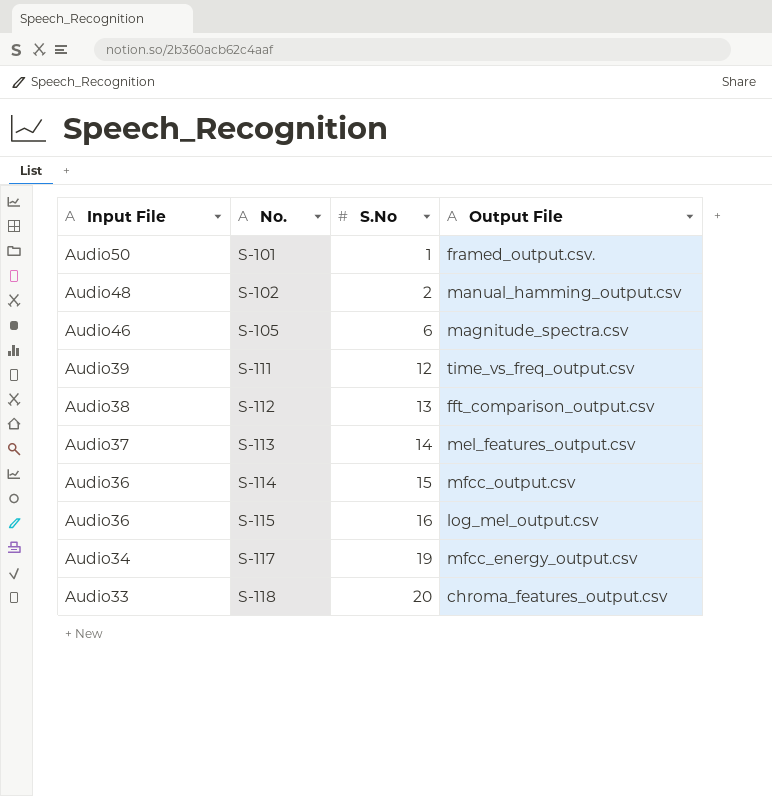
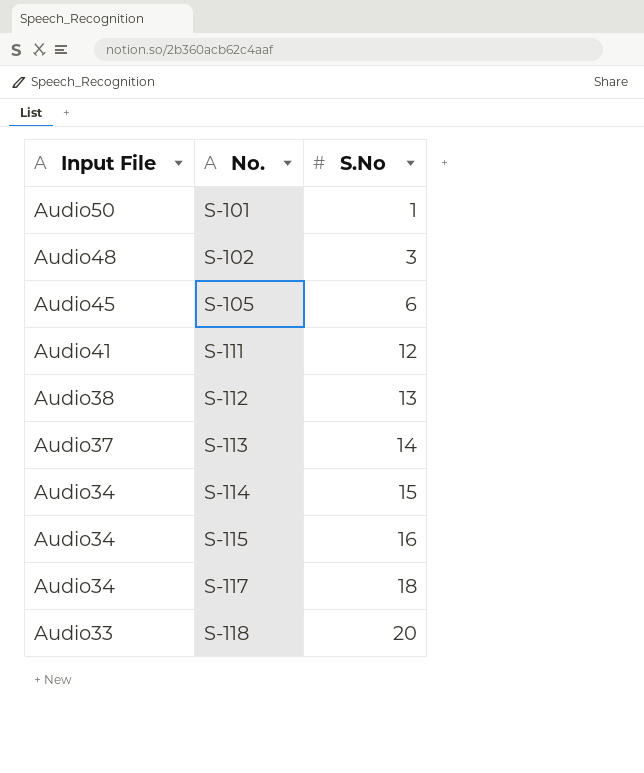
column Output File | position: 4 -> none
S-102 | S.No: 2 -> 3
S-105 | Input File: Audio46 -> Audio45
S-111 | Input File: Audio39 -> Audio41
S-114 | Input File: Audio36 -> Audio34
S-115 | Input File: Audio36 -> Audio34
S-117 | S.No: 19 -> 18

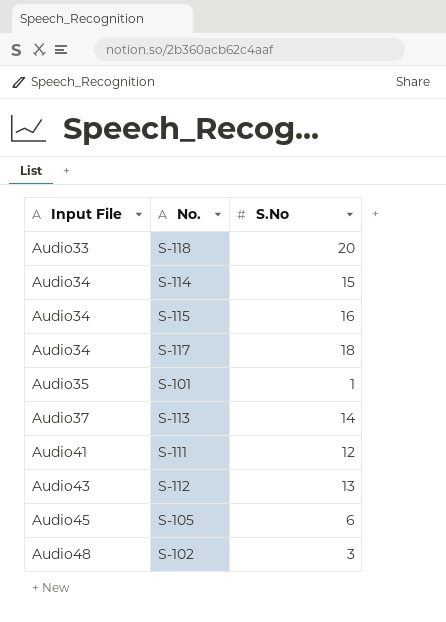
row order: Input File descending -> Input File ascending
S-101 | Input File: Audio50 -> Audio35
S-112 | Input File: Audio38 -> Audio43

